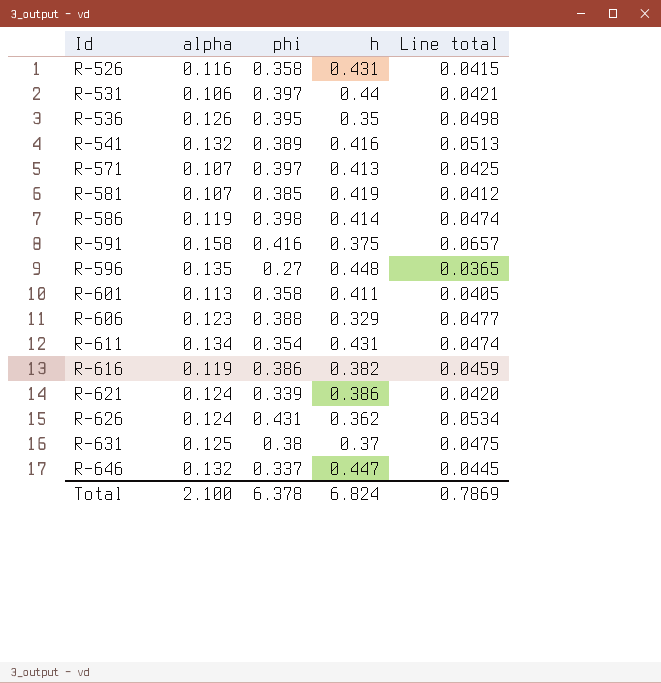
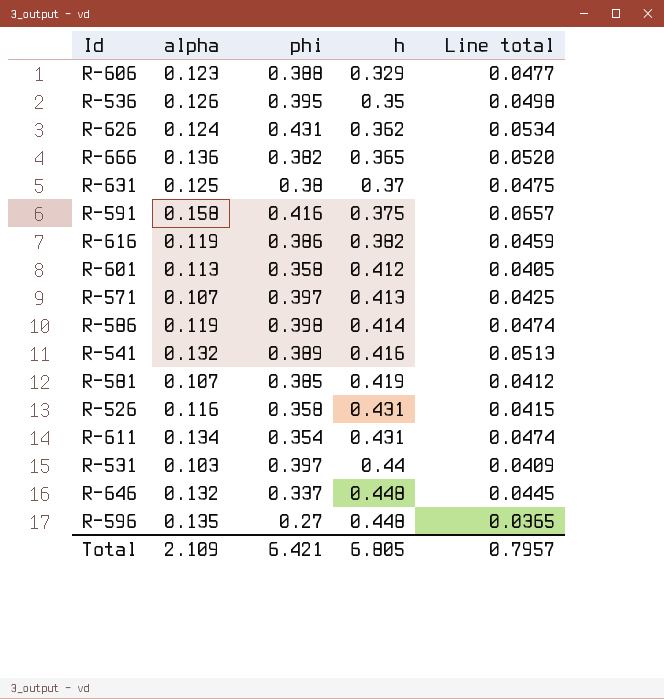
row order: Id ascending -> h ascending
row R-621: 0.124 | 0.339 | 0.386 | 0.0420 -> none
row R-666: none -> 0.136 | 0.382 | 0.365 | 0.0520
R-601 | h: 0.411 -> 0.412
R-531 | alpha: 0.106 -> 0.103
R-531 | Line total: 0.0421 -> 0.0409
R-646 | h: 0.447 -> 0.448
Total | alpha: 2.100 -> 2.109
Total | phi: 6.378 -> 6.421
Total | h: 6.824 -> 6.805
Total | Line total: 0.7869 -> 0.7957

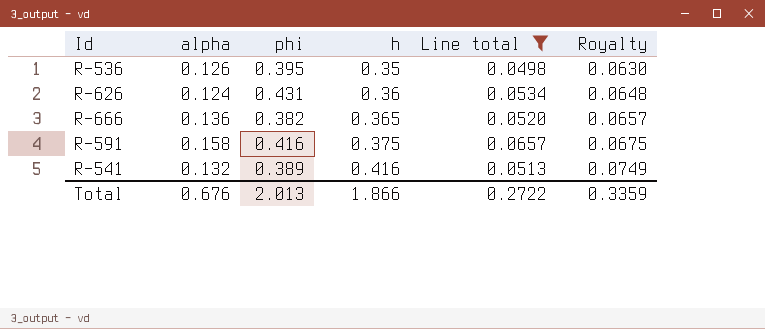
filter: none -> Line total >= 0.0498
column Royalty | formula: none -> [h] * 0.18
R-626 | h: 0.362 -> 0.36
Total | alpha: 2.109 -> 0.676
Total | phi: 6.421 -> 2.013
Total | h: 6.805 -> 1.866
Total | Line total: 0.7957 -> 0.2722

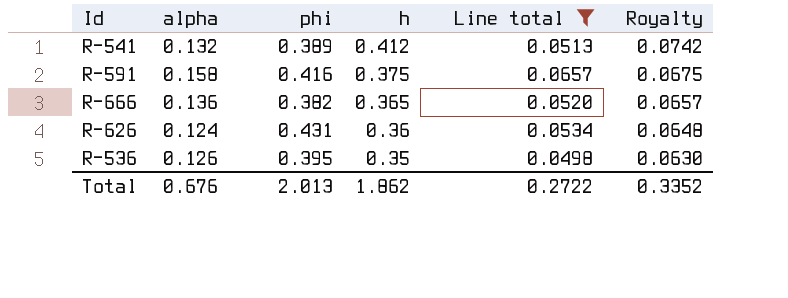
row order: h ascending -> h descending
R-541 | h: 0.416 -> 0.412
R-541 | Royalty: 0.0749 -> 0.0742
Total | h: 1.866 -> 1.862
Total | Royalty: 0.3359 -> 0.3352

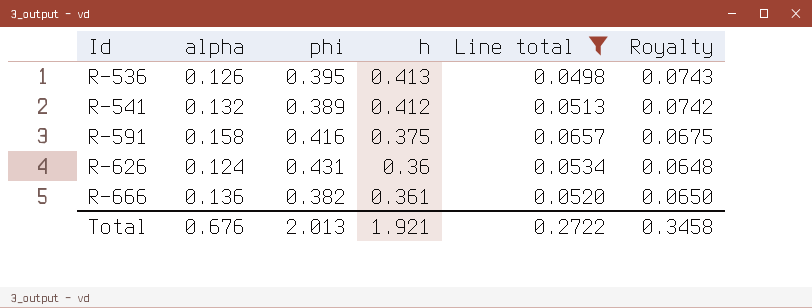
row order: h descending -> Id ascending
R-536 | h: 0.35 -> 0.413
R-536 | Royalty: 0.0630 -> 0.0743
R-666 | h: 0.365 -> 0.361
R-666 | Royalty: 0.0657 -> 0.0650
Total | h: 1.862 -> 1.921
Total | Royalty: 0.3352 -> 0.3458

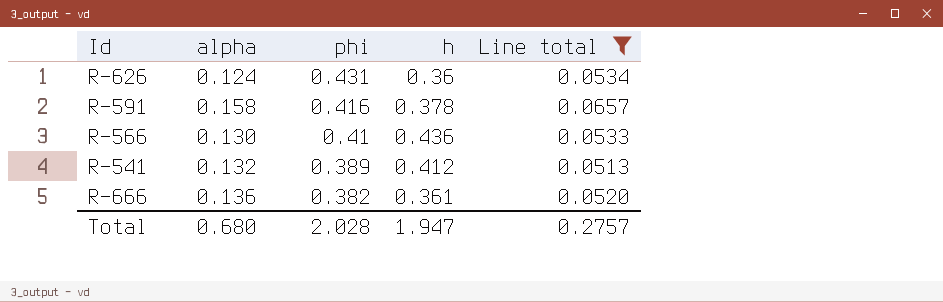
row order: Id ascending -> phi descending
column Royalty | formula: [h] * 0.18 -> none
row R-536: 0.126 | 0.395 | 0.413 | 0.0498 | 0.0743 -> none
R-591 | h: 0.375 -> 0.378
row R-566: none -> 0.130 | 0.41 | 0.436 | 0.0533
Total | alpha: 0.676 -> 0.680
Total | phi: 2.013 -> 2.028
Total | h: 1.921 -> 1.947
Total | Line total: 0.2722 -> 0.2757

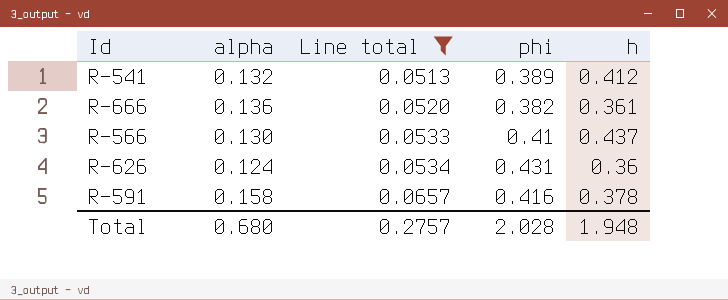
row order: phi descending -> Line total ascending
column Line total | position: 5 -> 3
R-566 | h: 0.436 -> 0.437
Total | h: 1.947 -> 1.948

